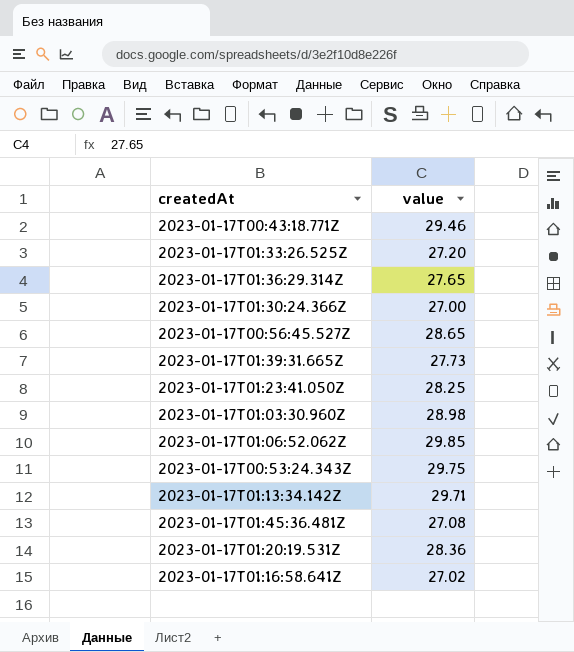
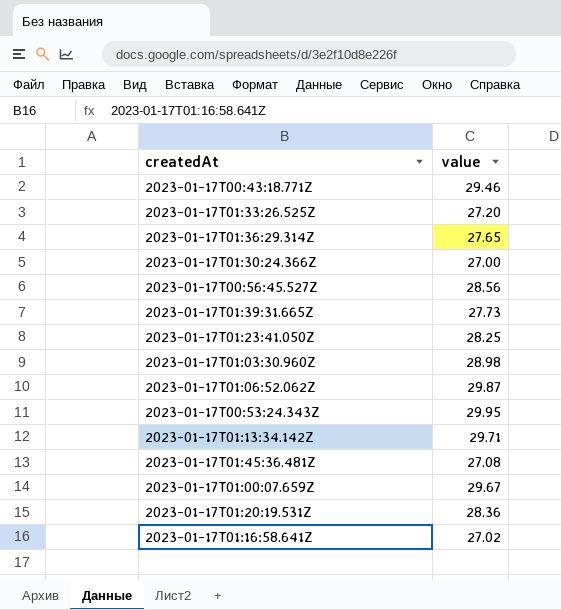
2023-01-17T00:56:45.527Z | value: 28.65 -> 28.56
2023-01-17T01:06:52.062Z | value: 29.85 -> 29.87
2023-01-17T00:53:24.343Z | value: 29.75 -> 29.95
row 2023-01-17T01:00:07.659Z: none -> 29.67

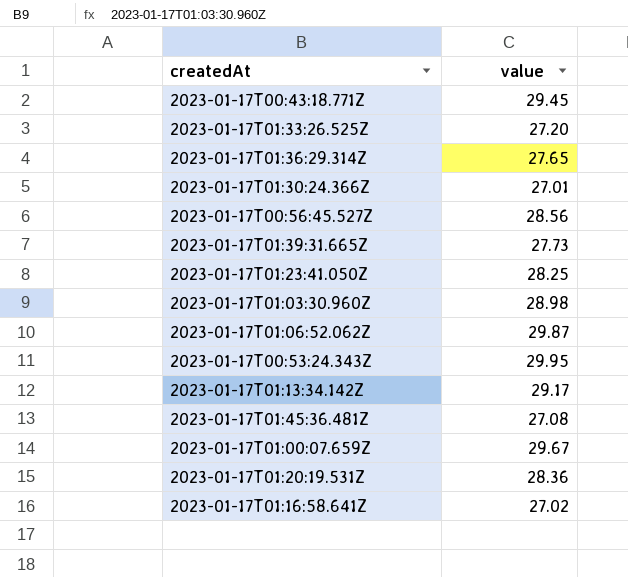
2023-01-17T00:43:18.771Z | value: 29.46 -> 29.45
2023-01-17T01:30:24.366Z | value: 27.00 -> 27.01
2023-01-17T01:13:34.142Z | value: 29.71 -> 29.17

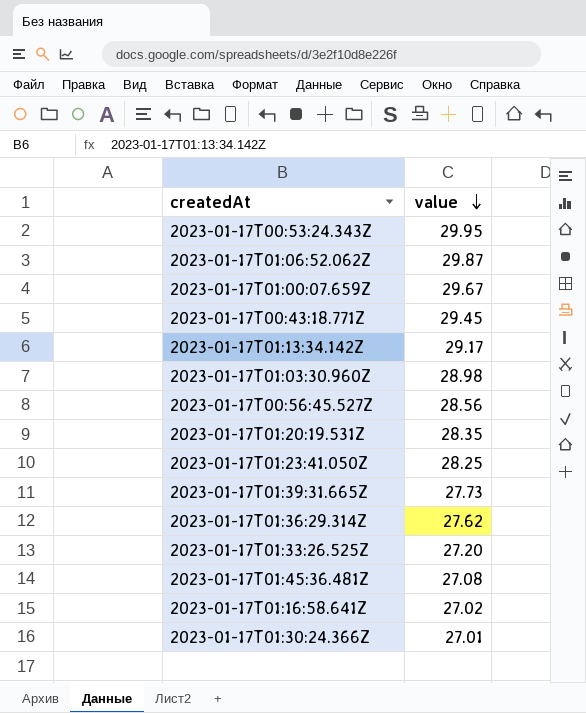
row order: none -> value descending
2023-01-17T01:20:19.531Z | value: 28.36 -> 28.35
2023-01-17T01:36:29.314Z | value: 27.65 -> 27.62

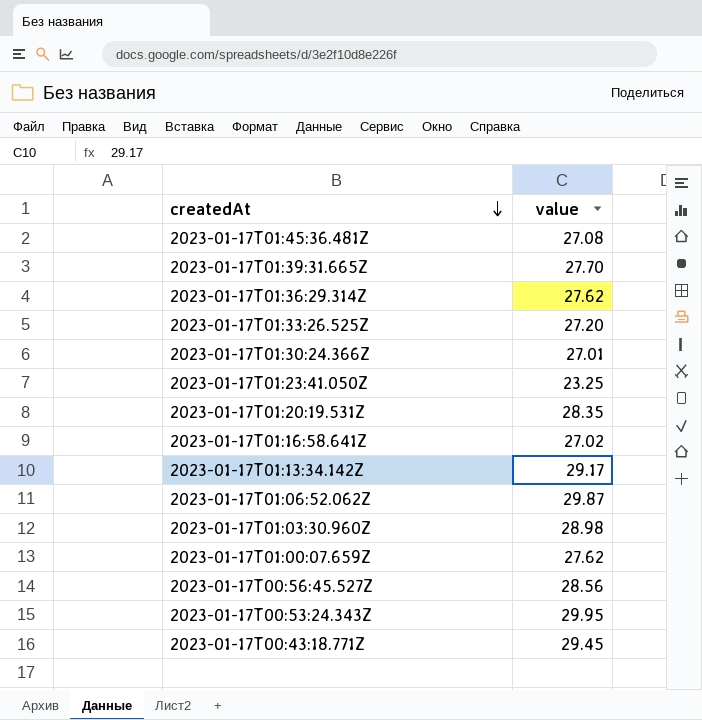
row order: value descending -> createdAt descending
2023-01-17T01:39:31.665Z | value: 27.73 -> 27.70
2023-01-17T01:23:41.050Z | value: 28.25 -> 23.25
2023-01-17T01:00:07.659Z | value: 29.67 -> 27.62

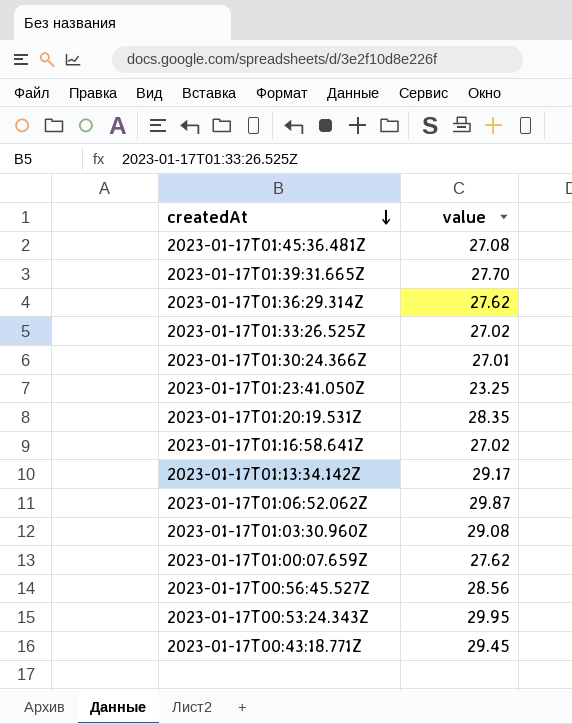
2023-01-17T01:33:26.525Z | value: 27.20 -> 27.02
2023-01-17T01:03:30.960Z | value: 28.98 -> 29.08

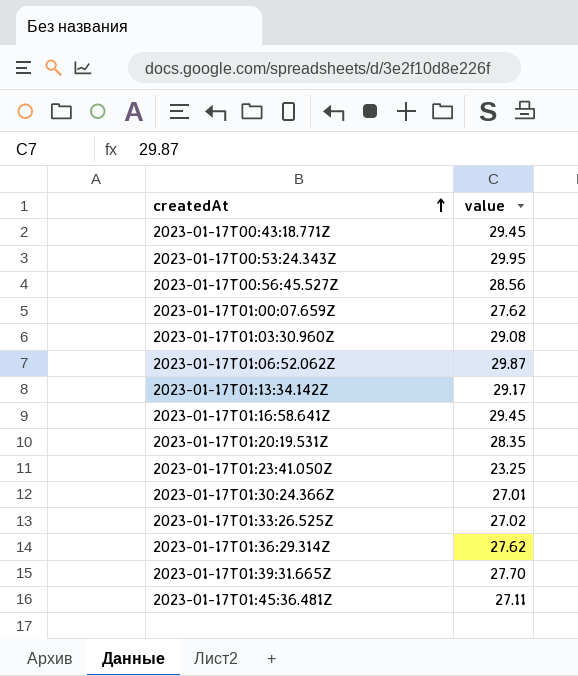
row order: createdAt descending -> createdAt ascending
2023-01-17T01:16:58.641Z | value: 27.02 -> 29.45
2023-01-17T01:45:36.481Z | value: 27.08 -> 27.11

